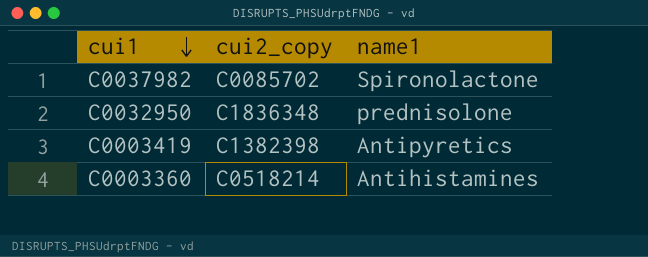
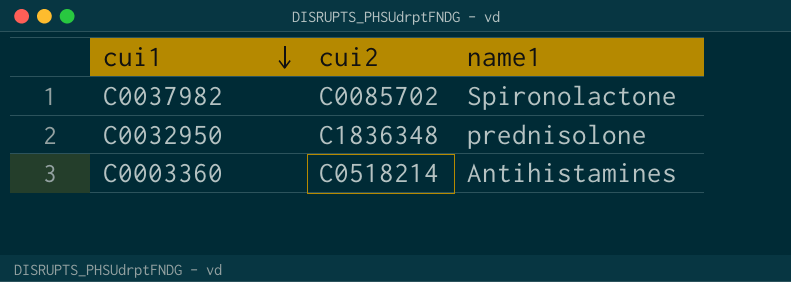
column name: cui2_copy -> cui2
row C0003419: C1382398 | Antipyretics -> none

